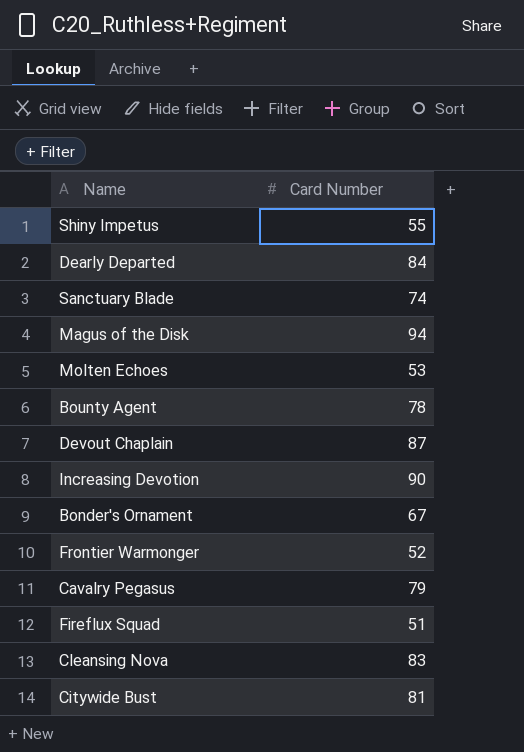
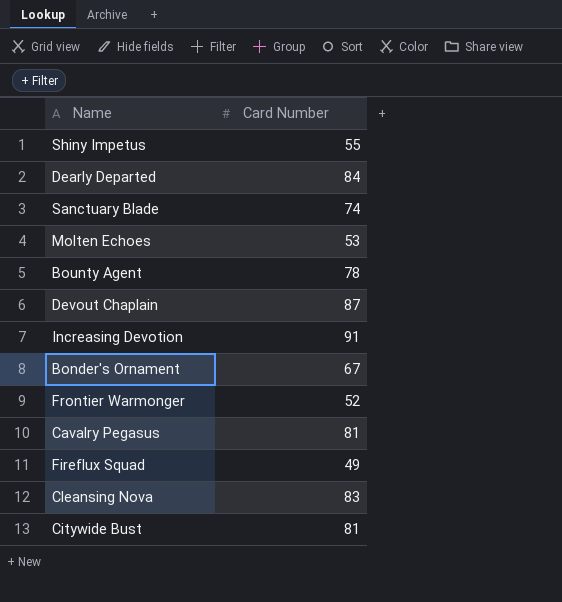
row Magus of the Disk: 94 -> none
Increasing Devotion | Card Number: 90 -> 91
Cavalry Pegasus | Card Number: 79 -> 81
Fireflux Squad | Card Number: 51 -> 49

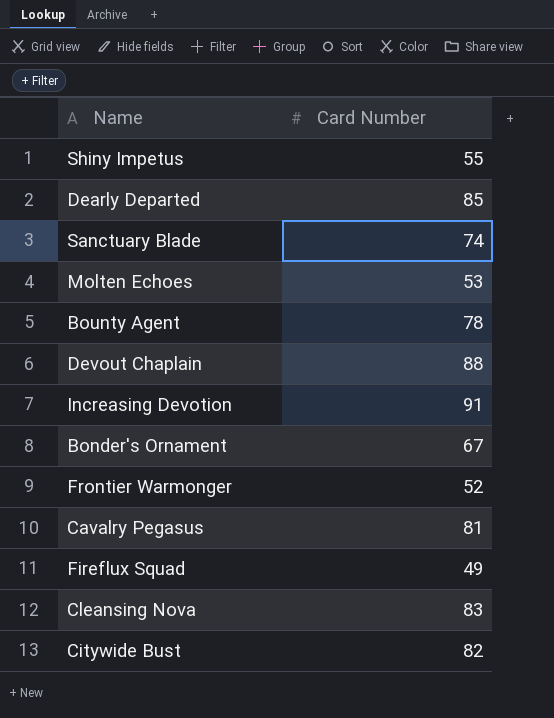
Dearly Departed | Card Number: 84 -> 85
Devout Chaplain | Card Number: 87 -> 88
Citywide Bust | Card Number: 81 -> 82

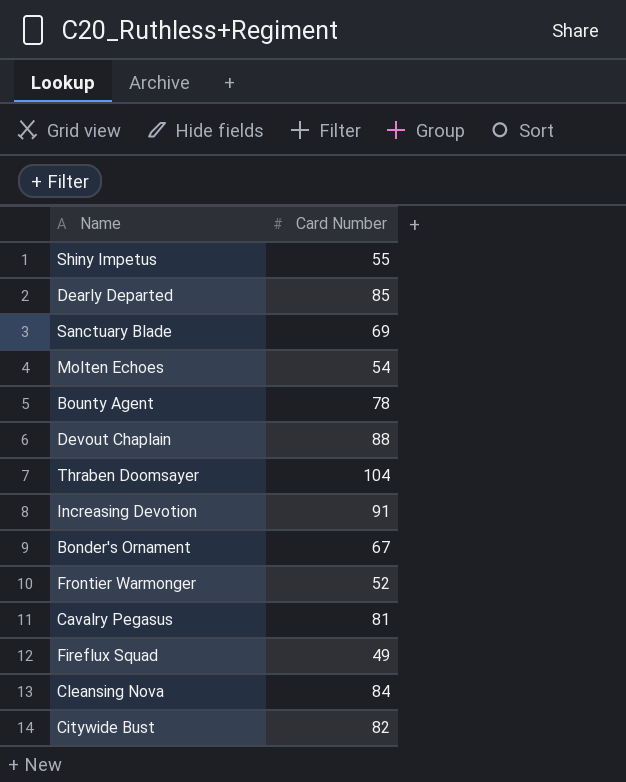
Sanctuary Blade | Card Number: 74 -> 69
Molten Echoes | Card Number: 53 -> 54
row Thraben Doomsayer: none -> 104
Cleansing Nova | Card Number: 83 -> 84

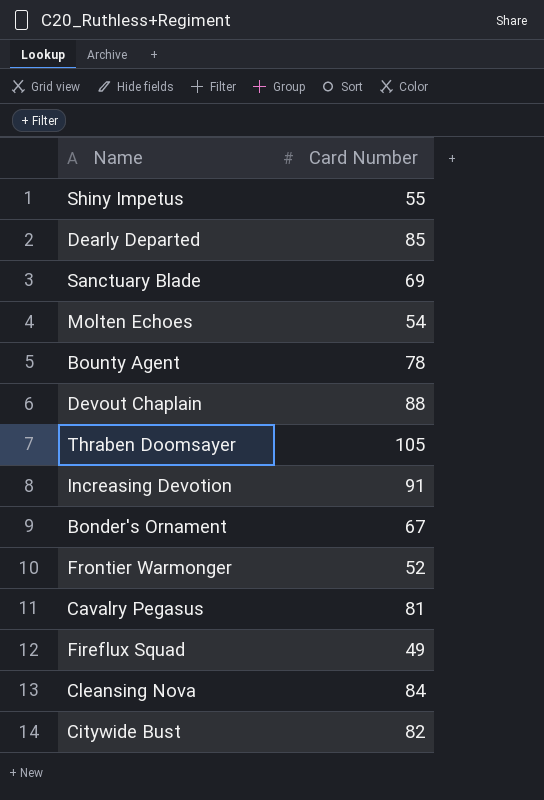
Thraben Doomsayer | Card Number: 104 -> 105

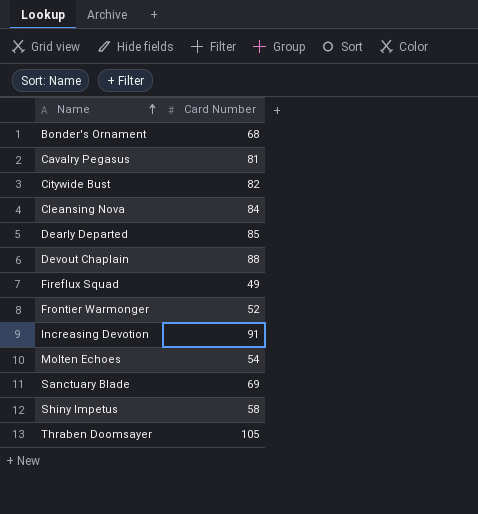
row order: none -> Name ascending
row Bounty Agent: 78 -> none
Bonder's Ornament | Card Number: 67 -> 68
Shiny Impetus | Card Number: 55 -> 58

